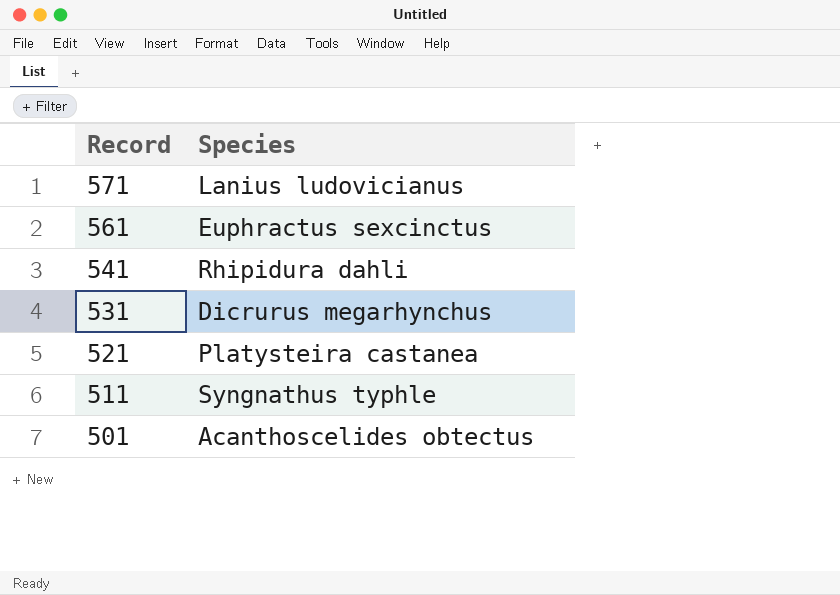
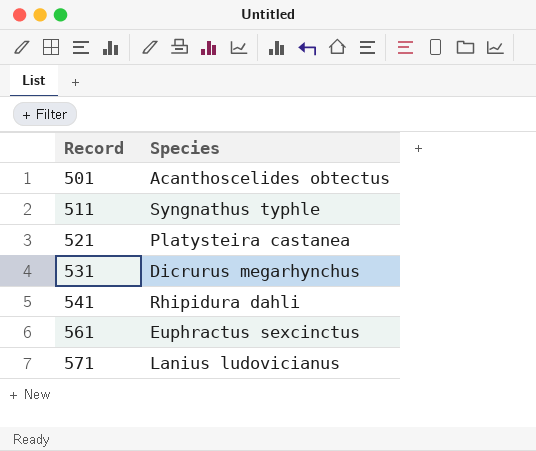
row order: Record descending -> Record ascending

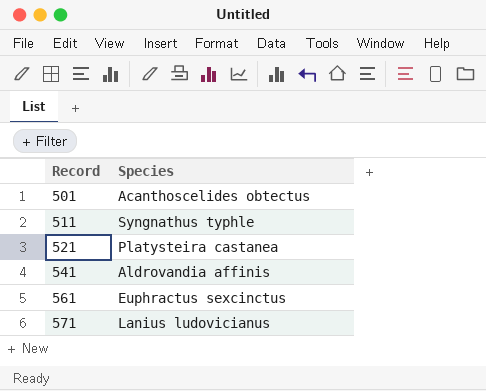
row 531: Dicrurus megarhynchus -> none
541 | Species: Rhipidura dahli -> Aldrovandia affinis

